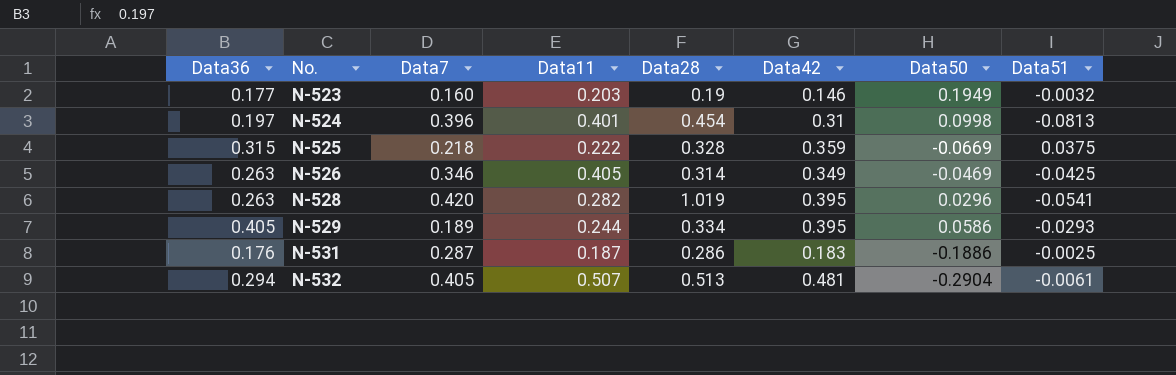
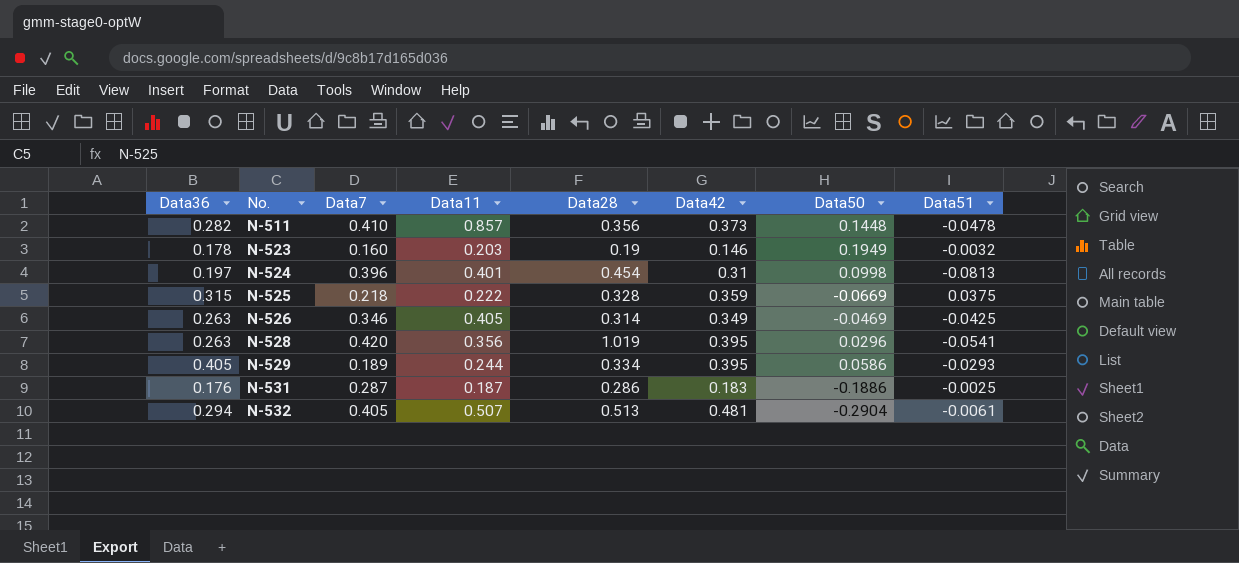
row N-511: none -> 0.282 | 0.410 | 0.857 | 0.356 | 0.373 | 0.1448 | -0.0478
N-523 | Data36: 0.177 -> 0.178
N-528 | Data11: 0.282 -> 0.356

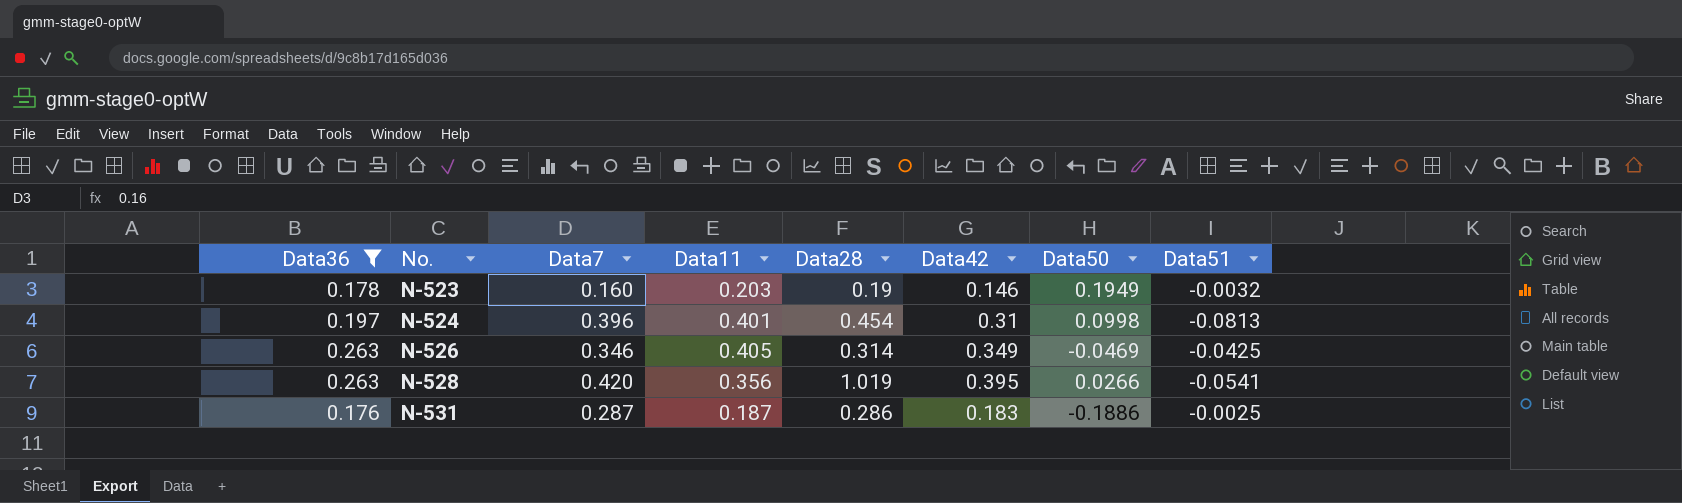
filter: none -> Data36 <= 0.263
N-528 | Data50: 0.0296 -> 0.0266

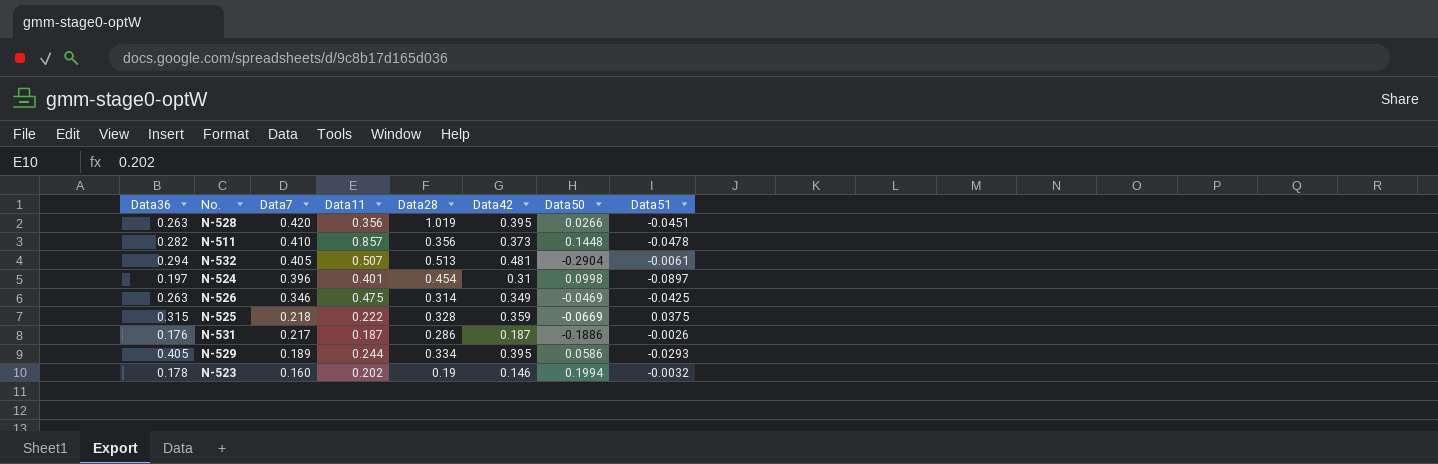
filter: Data36 <= 0.263 -> none
row order: No. ascending -> Data7 descending
N-528 | Data51: -0.0541 -> -0.0451
N-524 | Data51: -0.0813 -> -0.0897
N-526 | Data11: 0.405 -> 0.475
N-531 | Data7: 0.287 -> 0.217
N-531 | Data42: 0.183 -> 0.187
N-531 | Data51: -0.0025 -> -0.0026
N-523 | Data11: 0.203 -> 0.202
N-523 | Data50: 0.1949 -> 0.1994

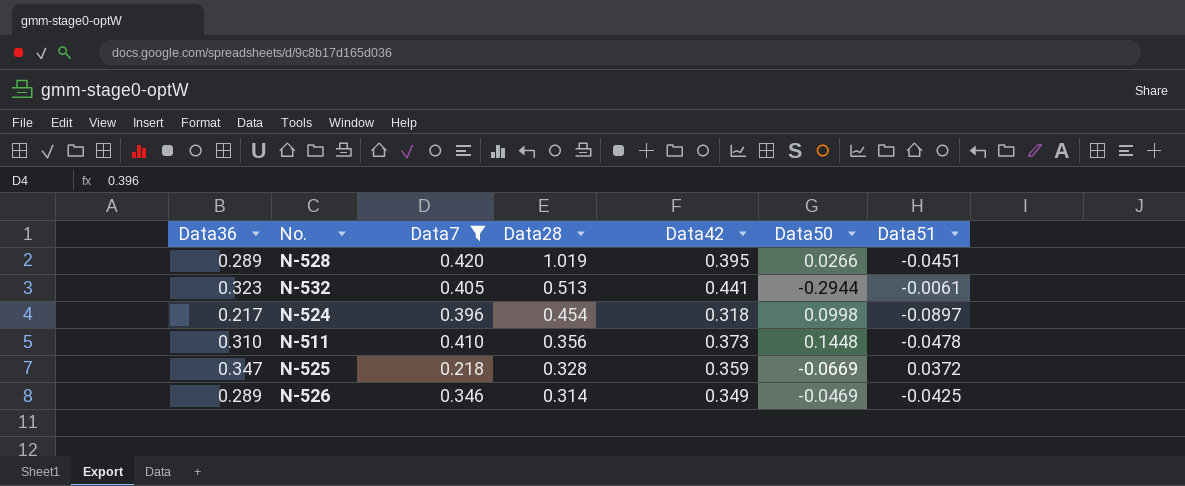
filter: none -> Data7 >= 0.218
row order: Data7 descending -> Data28 descending
column Data11 | position: 4 -> none
N-528 | Data36: 0.263 -> 0.289
N-532 | Data36: 0.294 -> 0.323
N-532 | Data42: 0.481 -> 0.441
N-532 | Data50: -0.2904 -> -0.2944
N-524 | Data36: 0.197 -> 0.217
N-524 | Data42: 0.31 -> 0.318
N-511 | Data36: 0.282 -> 0.310
N-525 | Data36: 0.315 -> 0.347
N-525 | Data51: 0.0375 -> 0.0372
N-526 | Data36: 0.263 -> 0.289

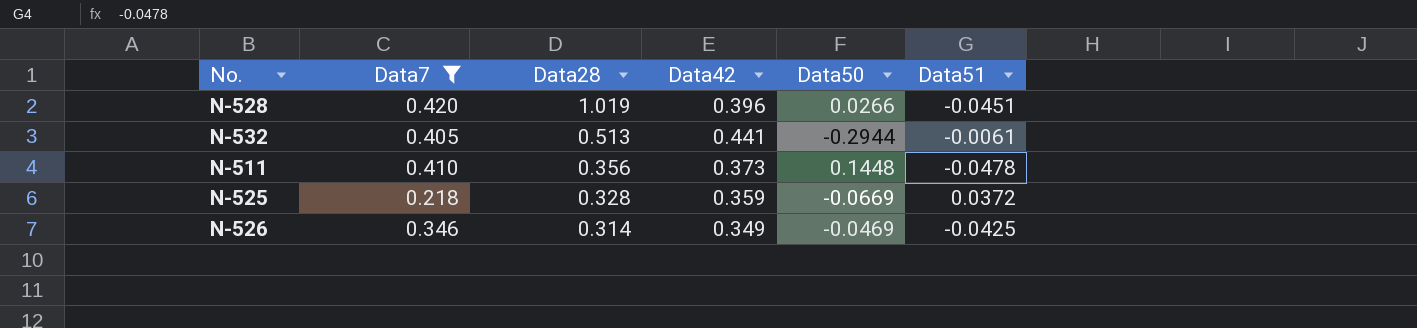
column Data36 | position: 1 -> none
row N-524: 0.217 | 0.396 | 0.454 | 0.318 | 0.0998 | -0.0897 -> none
N-528 | Data42: 0.395 -> 0.396

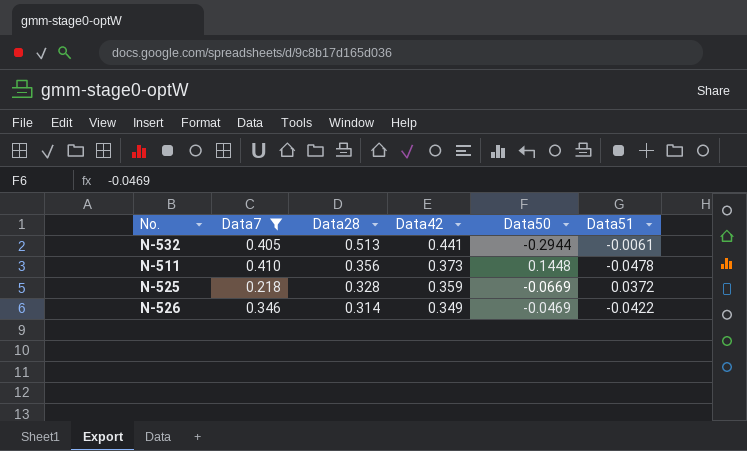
row N-528: 0.420 | 1.019 | 0.396 | 0.0266 | -0.0451 -> none
N-526 | Data51: -0.0425 -> -0.0422

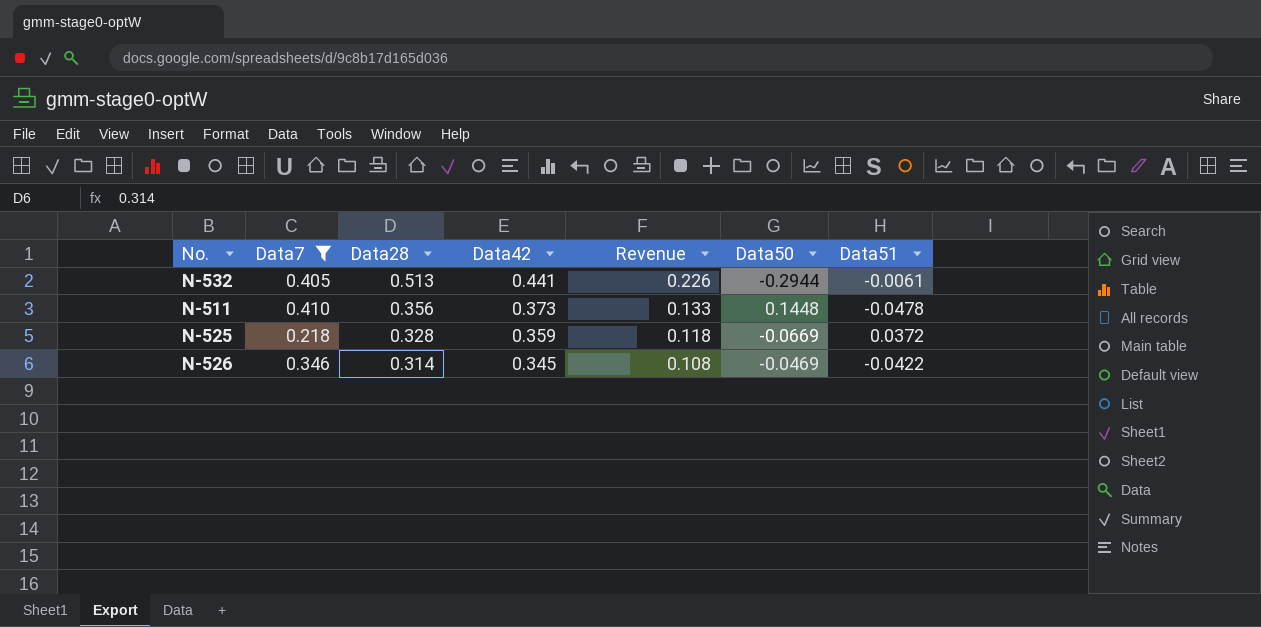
column Revenue | formula: none -> [Data28] * [Data42]
N-526 | Data42: 0.349 -> 0.345

